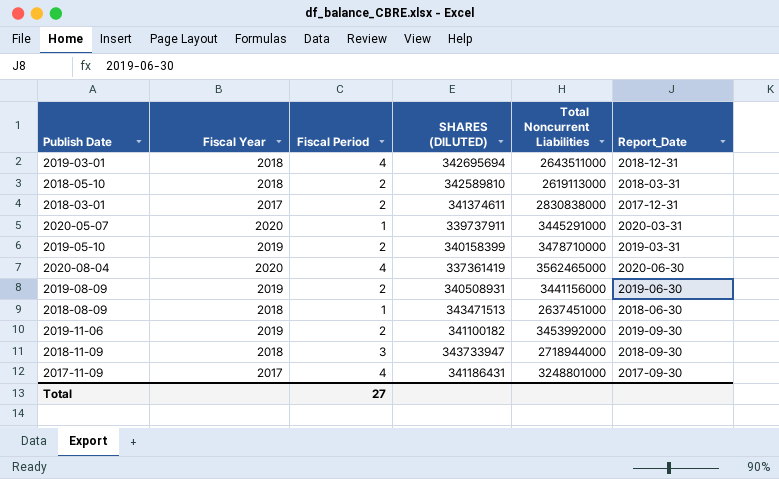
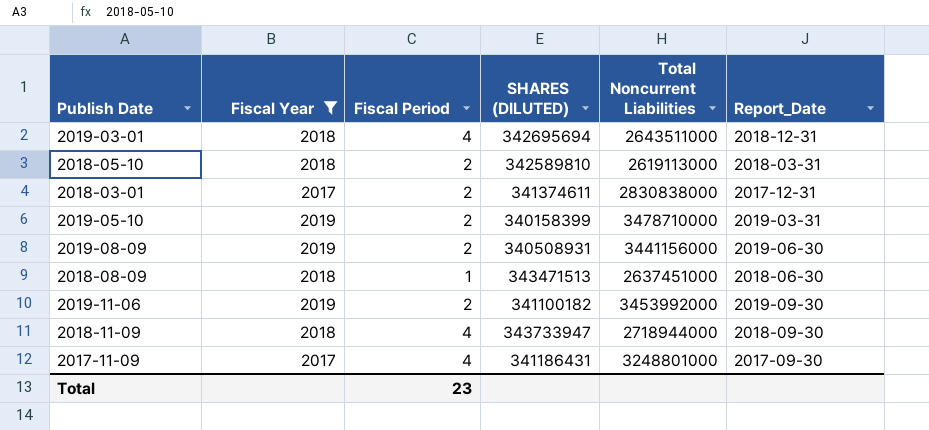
filter: none -> Fiscal Year != 2020
2018-11-09 | Fiscal Period: 3 -> 4
Total | Fiscal Period: 27 -> 23

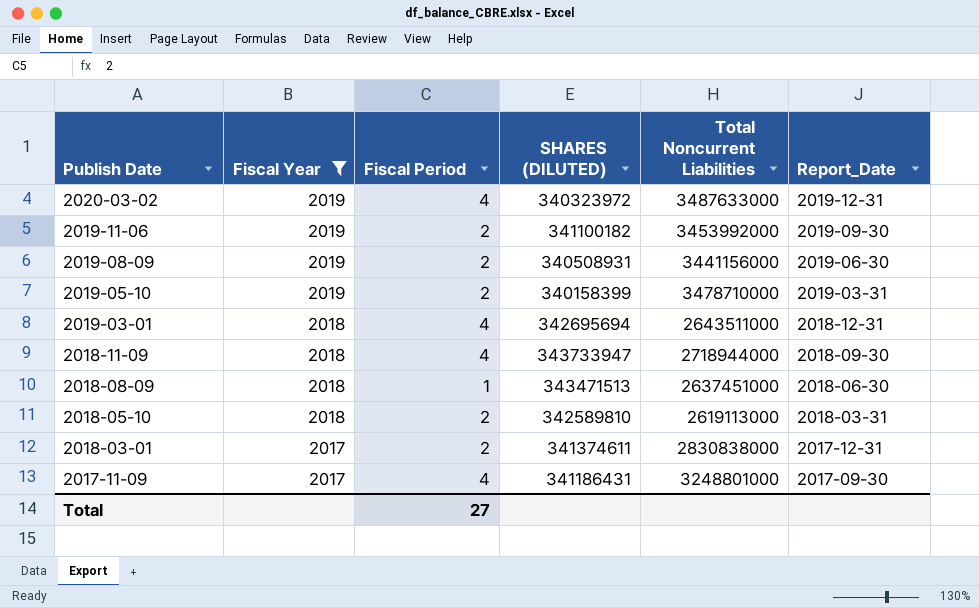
row order: none -> Publish Date descending
row 2020-03-02: none -> 2019 | 4 | 340323972 | 3487633000 | 2019-12-31
Total | Fiscal Period: 23 -> 27

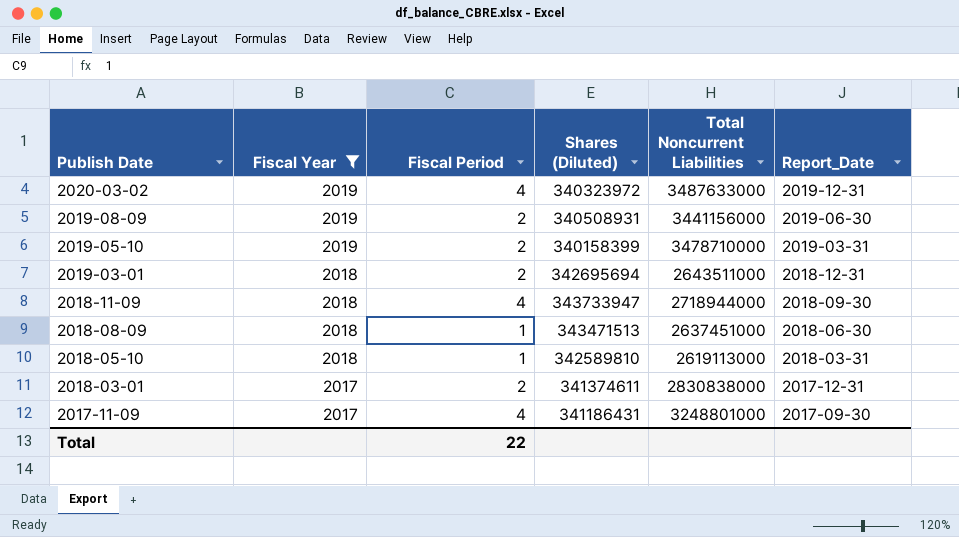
column name: SHARES (DILUTED) -> Shares (Diluted)
row 2019-11-06: 2019 | 2 | 341100182 | 3453992000 | 2019-09-30 -> none
2019-03-01 | Fiscal Period: 4 -> 2
2018-05-10 | Fiscal Period: 2 -> 1
Total | Fiscal Period: 27 -> 22

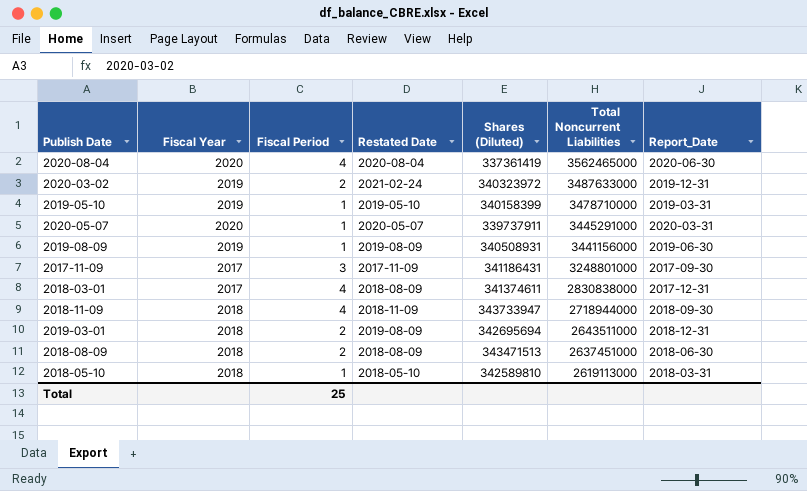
filter: Fiscal Year != 2020 -> none
row order: Publish Date descending -> Total Noncurrent Liabilities descending
column Restated Date | position: none -> 4
2020-03-02 | Fiscal Period: 4 -> 2
2019-05-10 | Fiscal Period: 2 -> 1
2019-08-09 | Fiscal Period: 2 -> 1
2017-11-09 | Fiscal Period: 4 -> 3
2018-03-01 | Fiscal Period: 2 -> 4
2018-08-09 | Fiscal Period: 1 -> 2
Total | Fiscal Period: 22 -> 25

